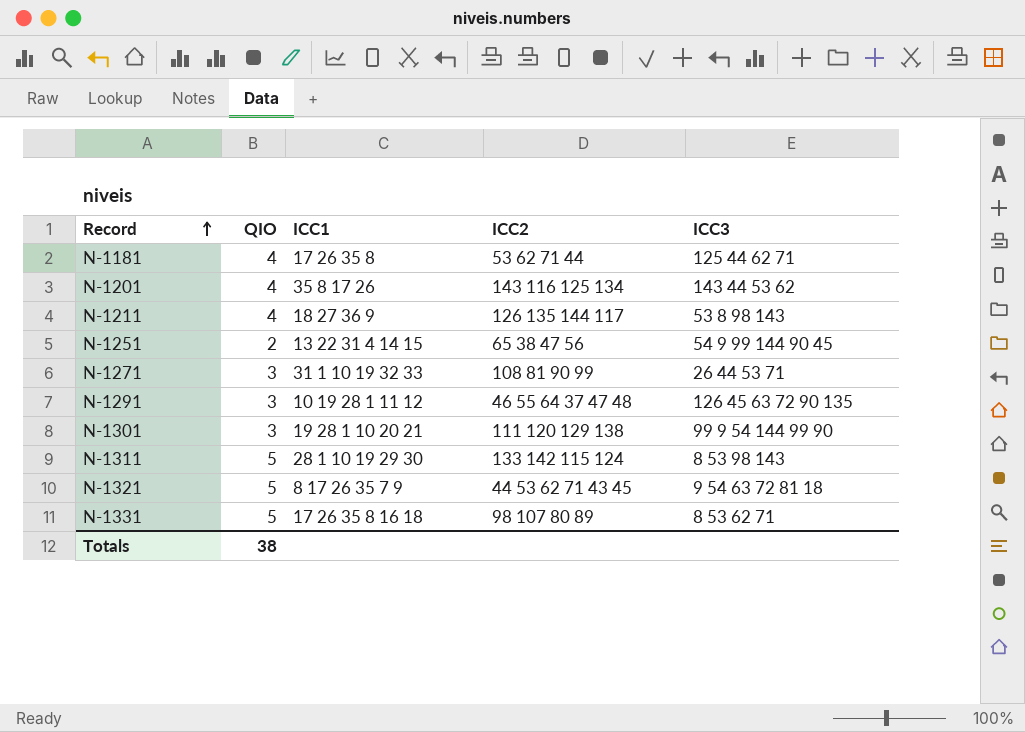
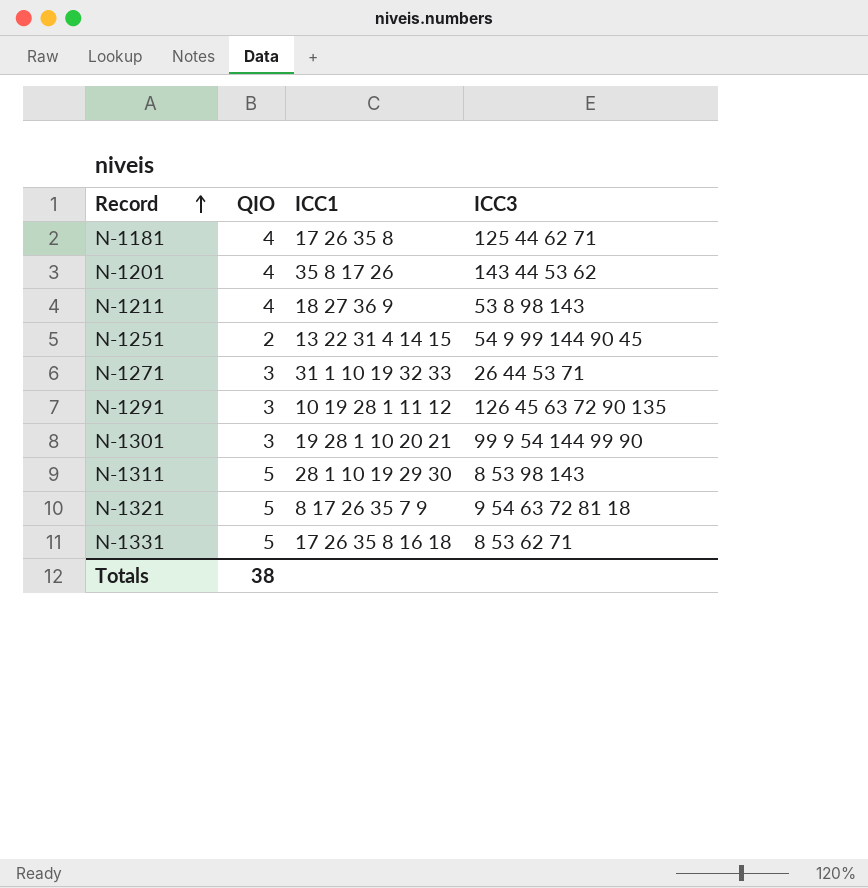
column ICC2 | position: 4 -> none

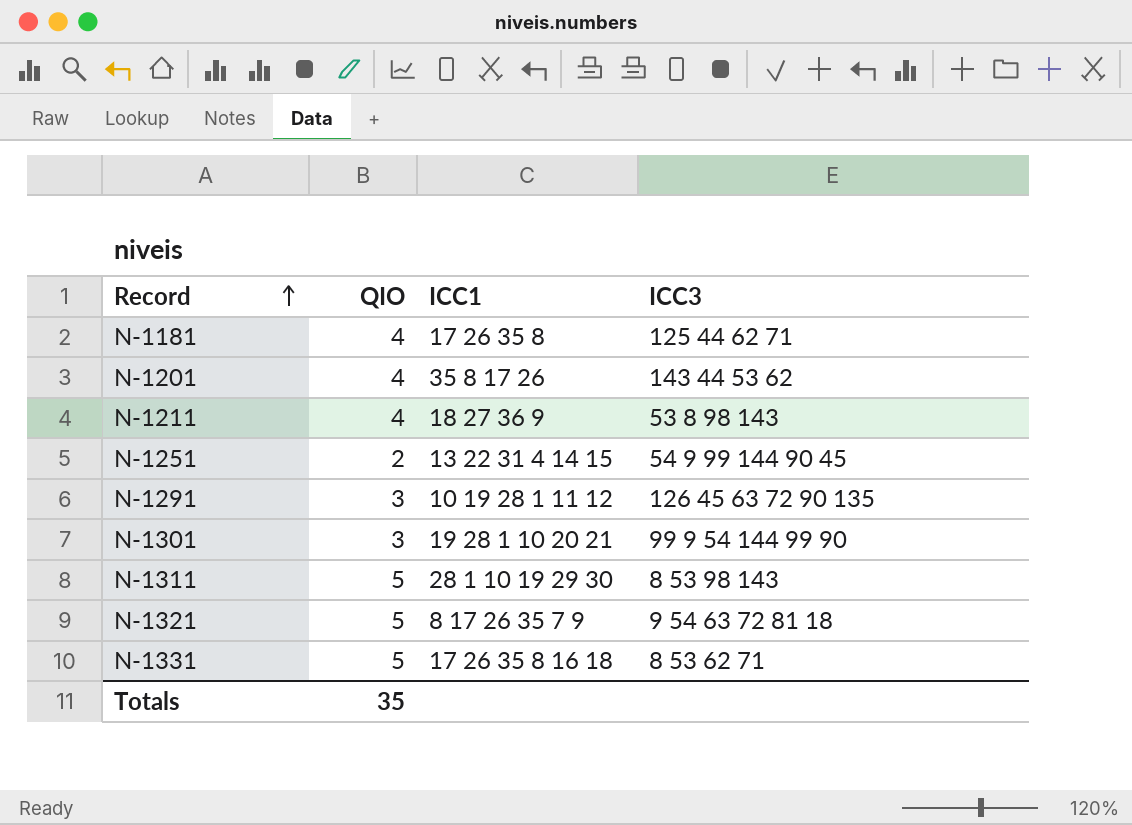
row N-1271: 3 | 31 1 10 19 32 33 | 26 44 53 71 -> none
Totals | QIO: 38 -> 35

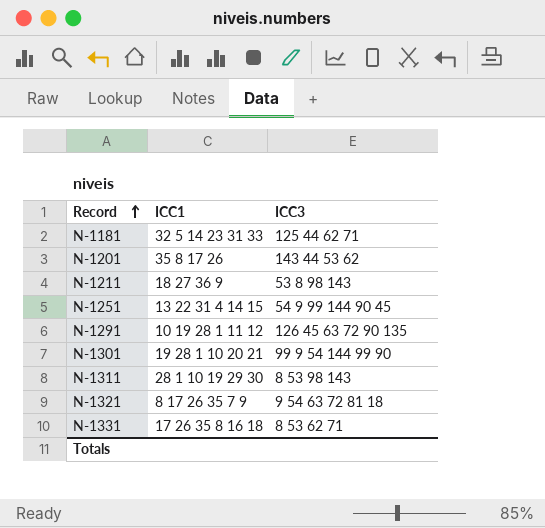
column QIO | position: 2 -> none
N-1181 | ICC1: 17 26 35 8 -> 32 5 14 23 31 33

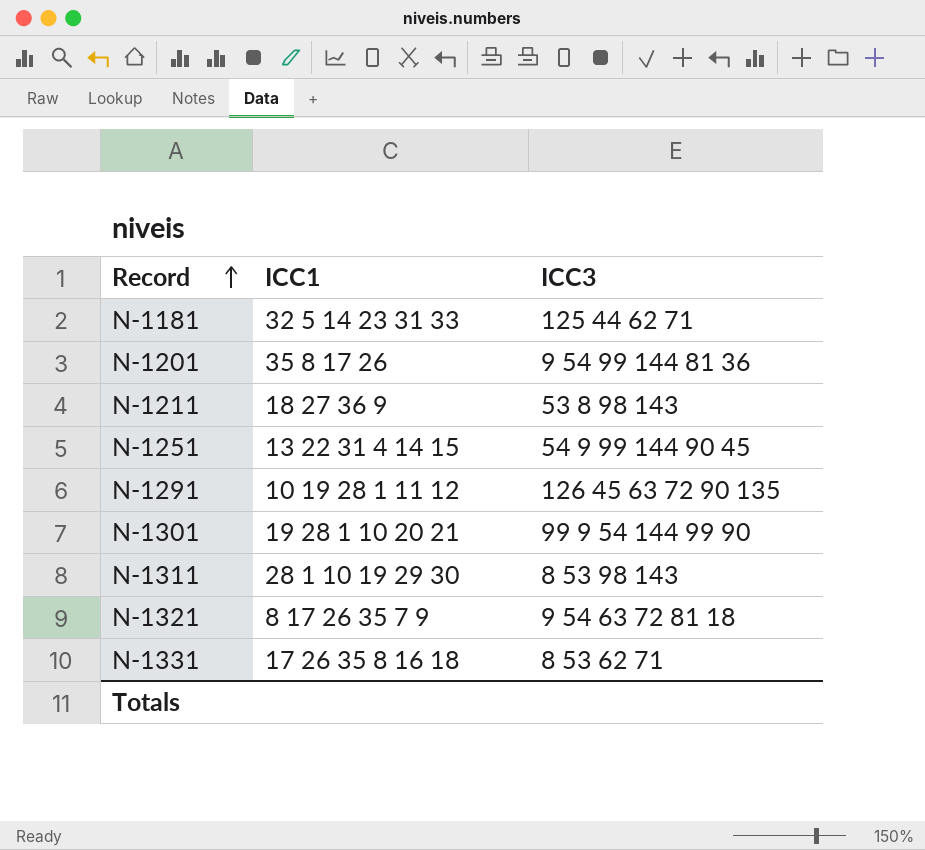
N-1201 | ICC3: 143 44 53 62 -> 9 54 99 144 81 36

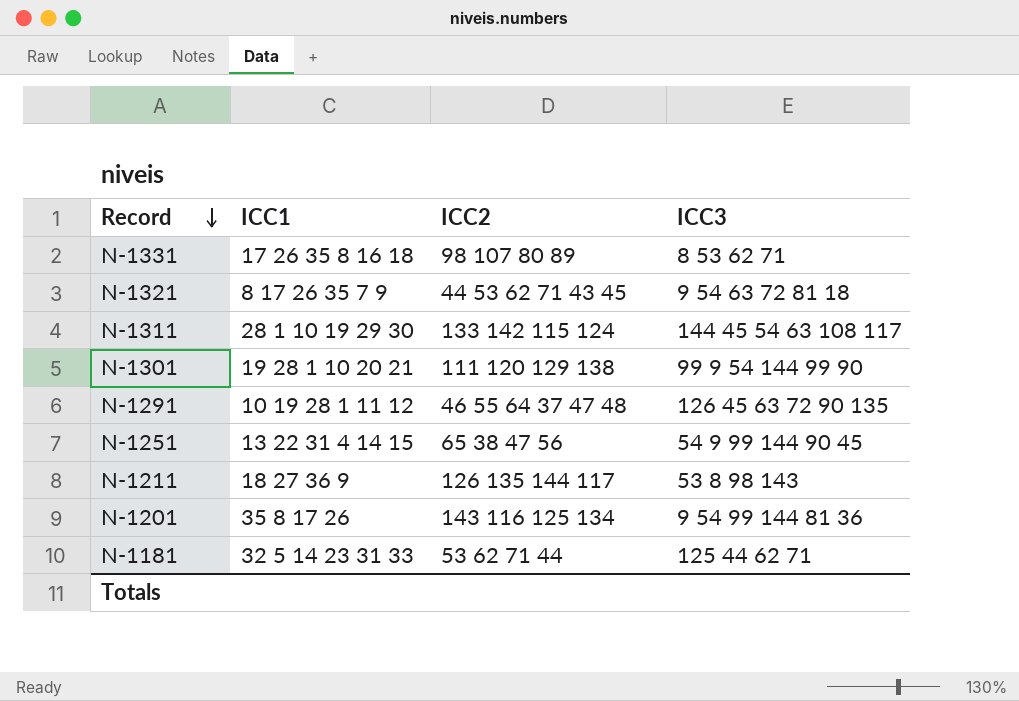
row order: Record ascending -> Record descending
column ICC2 | position: none -> 3
N-1311 | ICC3: 8 53 98 143 -> 144 45 54 63 108 117

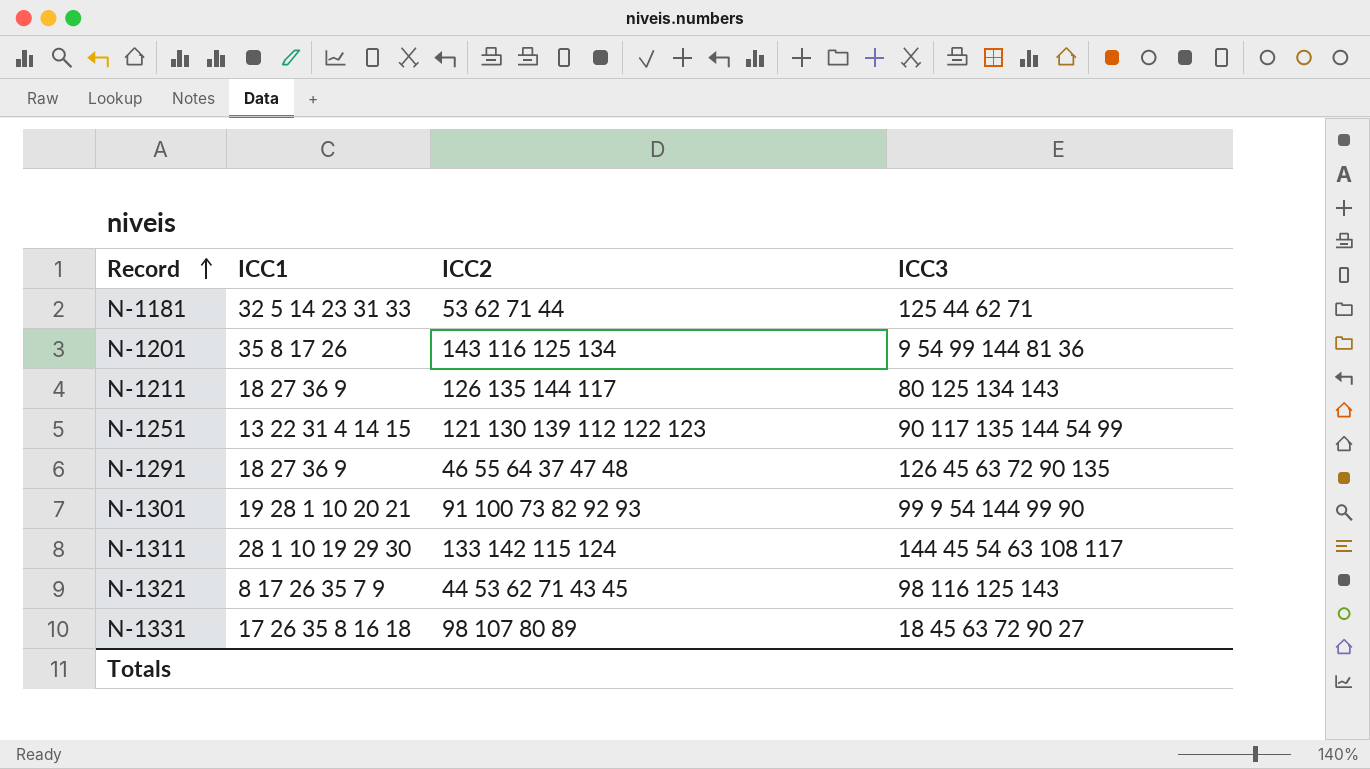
row order: Record descending -> Record ascending
N-1211 | ICC3: 53 8 98 143 -> 80 125 134 143
N-1251 | ICC2: 65 38 47 56 -> 121 130 139 112 122 123
N-1251 | ICC3: 54 9 99 144 90 45 -> 90 117 135 144 54 99
N-1291 | ICC1: 10 19 28 1 11 12 -> 18 27 36 9
N-1301 | ICC2: 111 120 129 138 -> 91 100 73 82 92 93
N-1321 | ICC3: 9 54 63 72 81 18 -> 98 116 125 143
N-1331 | ICC3: 8 53 62 71 -> 18 45 63 72 90 27

